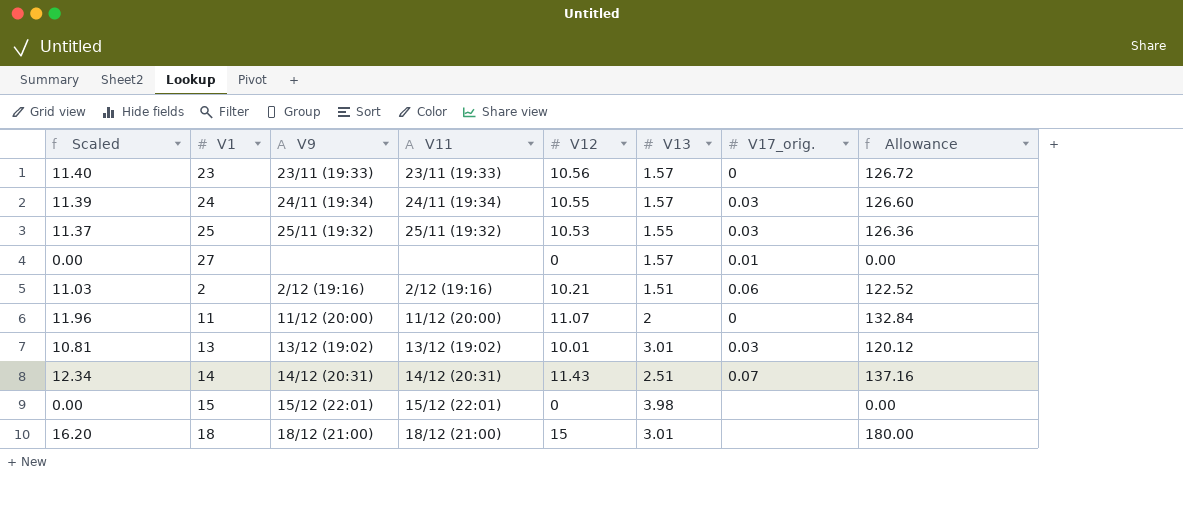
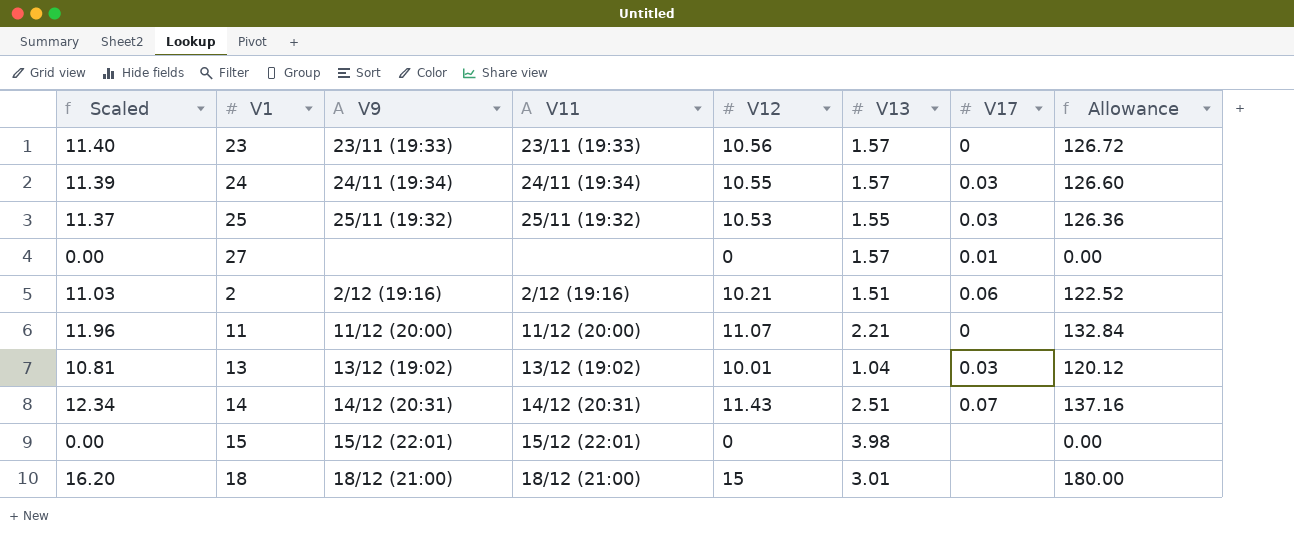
column name: V17_orig. -> V17
11 | V13: 2 -> 2.21
13 | V13: 3.01 -> 1.04

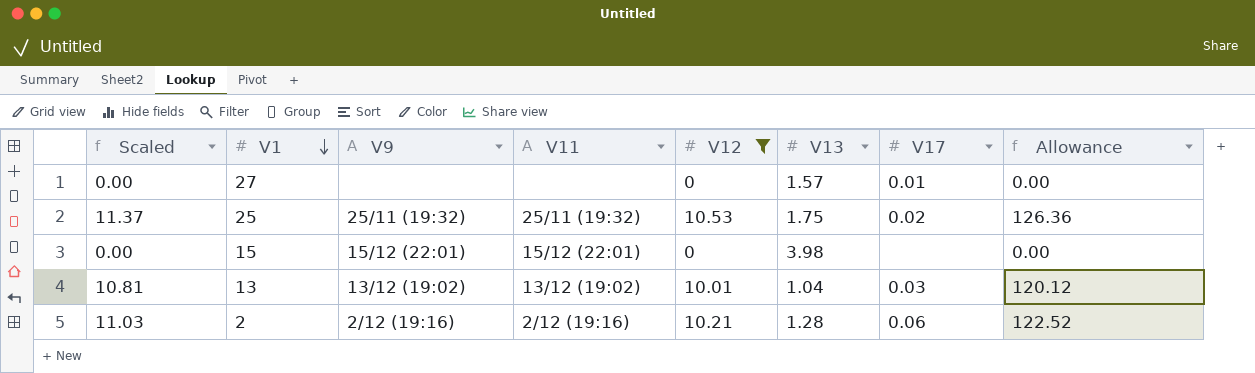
filter: none -> V12 <= 10.53
row order: none -> V1 descending
25 | V13: 1.55 -> 1.75
25 | V17: 0.03 -> 0.02
2 | V13: 1.51 -> 1.28

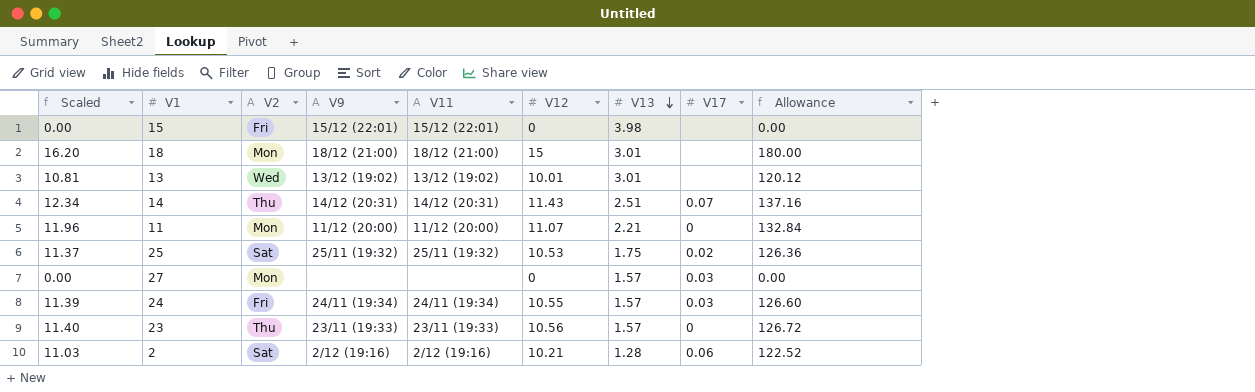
filter: V12 <= 10.53 -> none
row order: V1 descending -> V13 descending
column V2 | position: none -> 3
13 | V13: 1.04 -> 3.01
13 | V17: 0.03 -> none
27 | V17: 0.01 -> 0.03

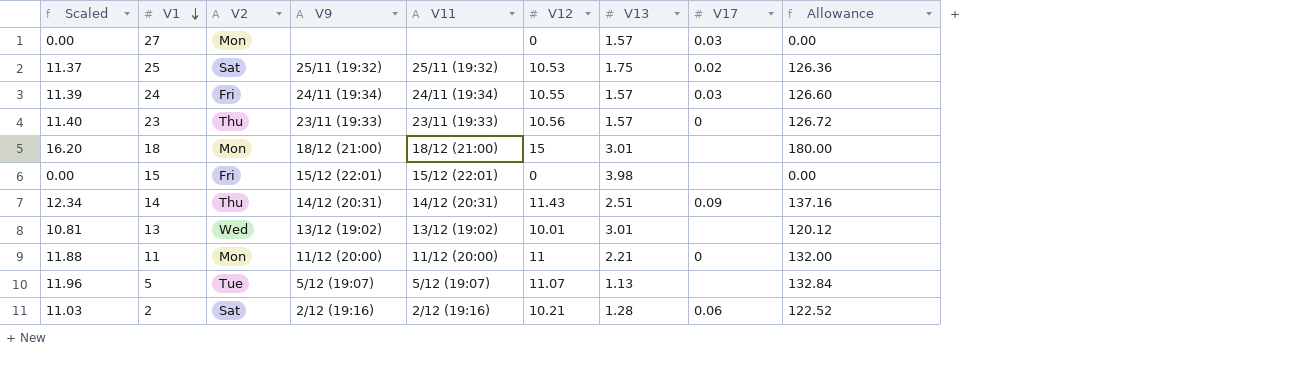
row order: V13 descending -> V1 descending
14 | V17: 0.07 -> 0.09
11 | Scaled: 11.96 -> 11.88
11 | V12: 11.07 -> 11
11 | Allowance: 132.84 -> 132.00
row 5: none -> 11.96 | Tue | 5/12 (19:07) | 5/12 (19:07) | 11.07 | 1.13 | none | 132.84

